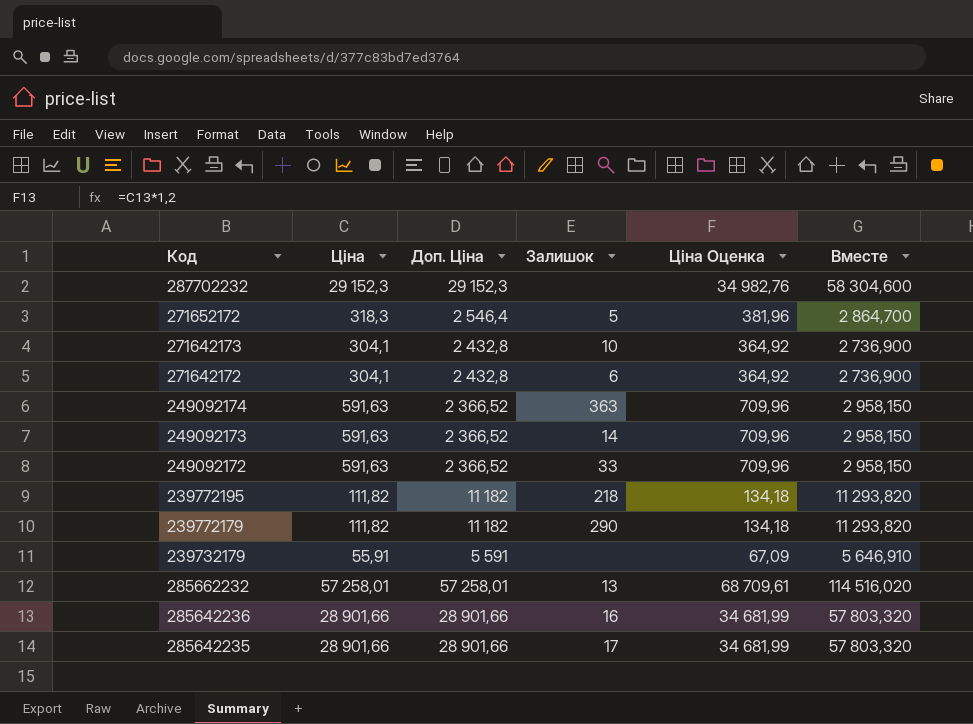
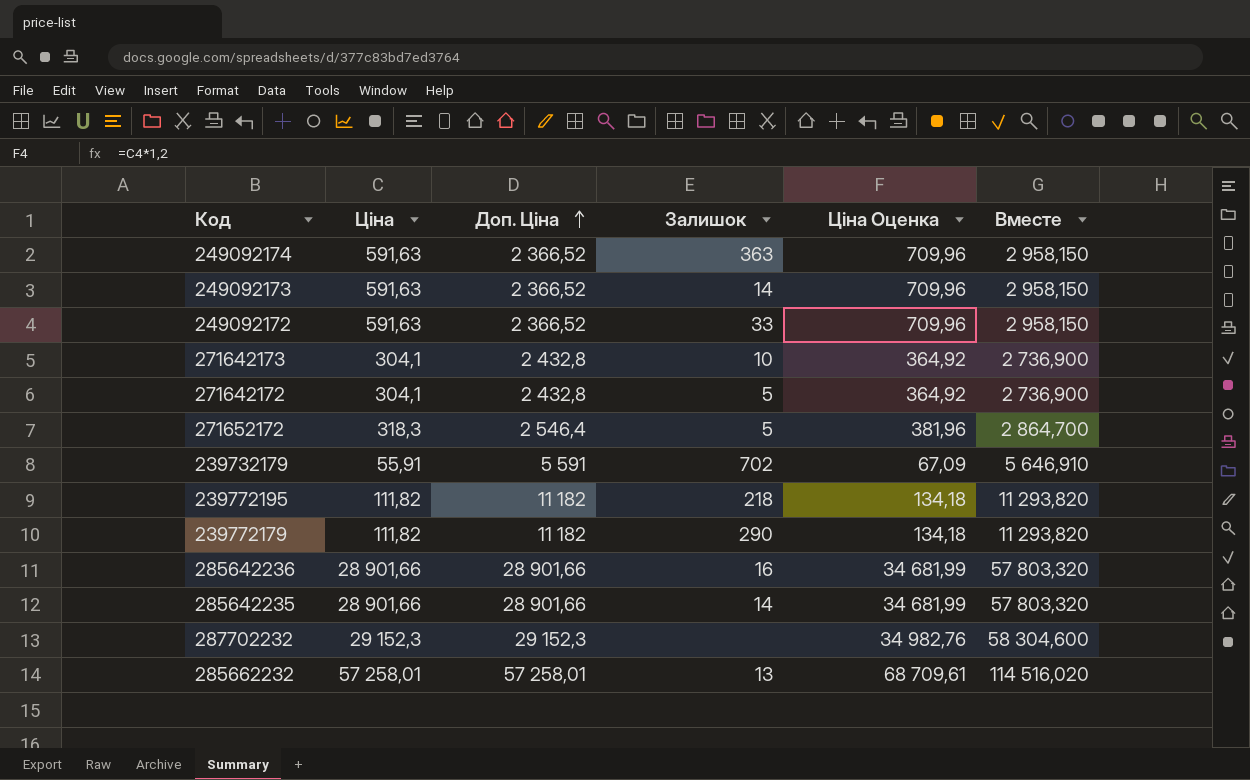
row order: none -> Доп. Ціна ascending
271642172 | Залишок: 6 -> 5
239732179 | Залишок: none -> 702
285642235 | Залишок: 17 -> 14

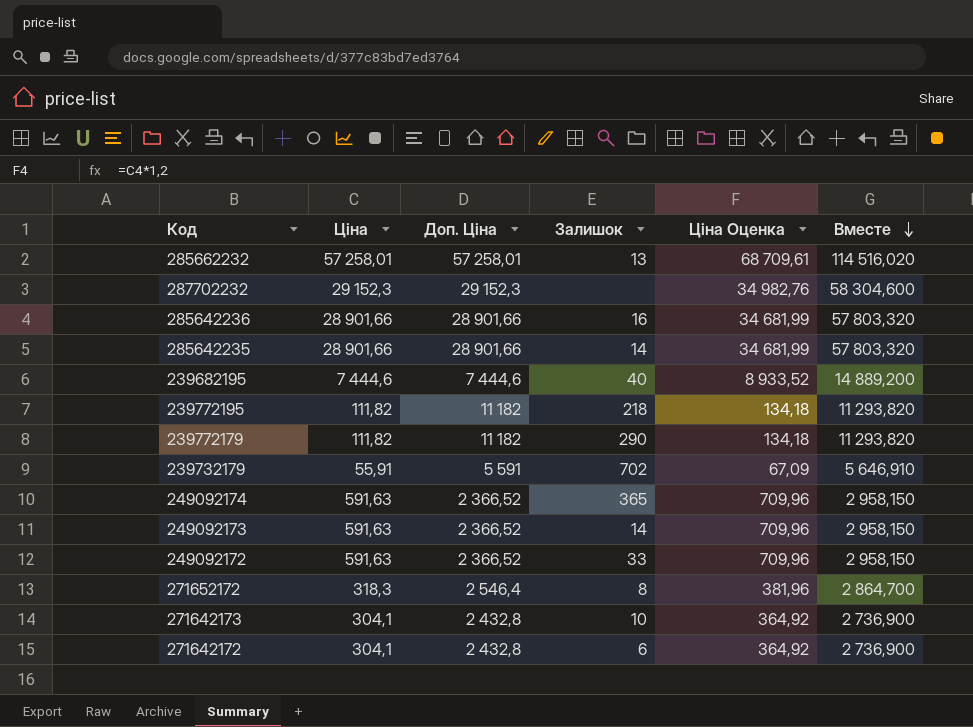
row order: Доп. Ціна ascending -> Вместе descending
row 239682195: none -> 7 444,6 | 7 444,6 | 40 | 8 933,52 | 14 889,200
249092174 | Залишок: 363 -> 365
271652172 | Залишок: 5 -> 8
271642172 | Залишок: 5 -> 6

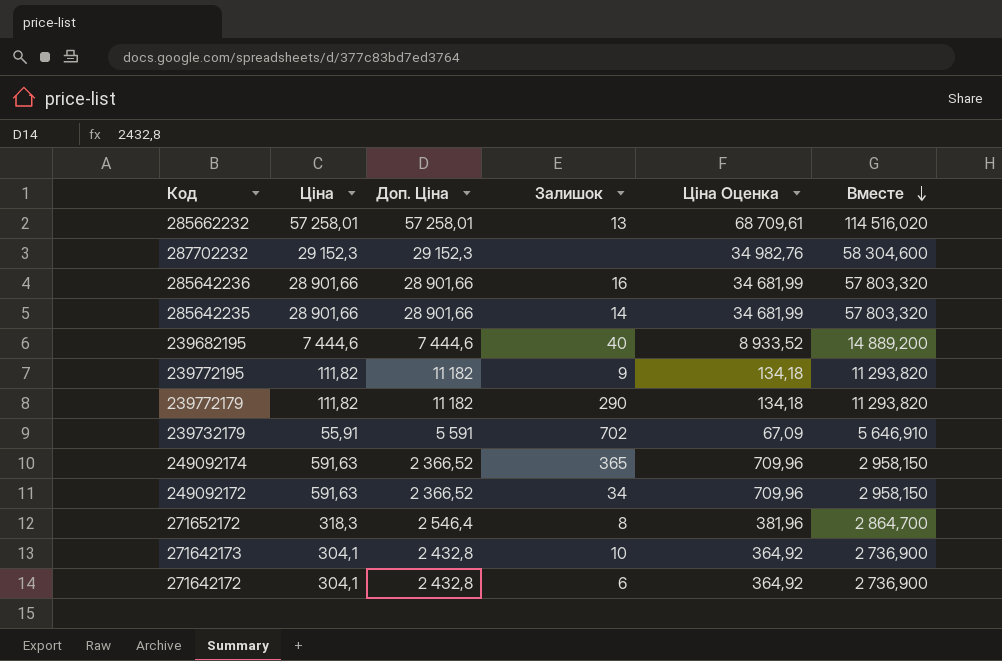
row 249092173: 591,63 | 2 366,52 | 14 | 709,96 | 2 958,150 -> none
239772195 | Залишок: 218 -> 9
249092172 | Залишок: 33 -> 34

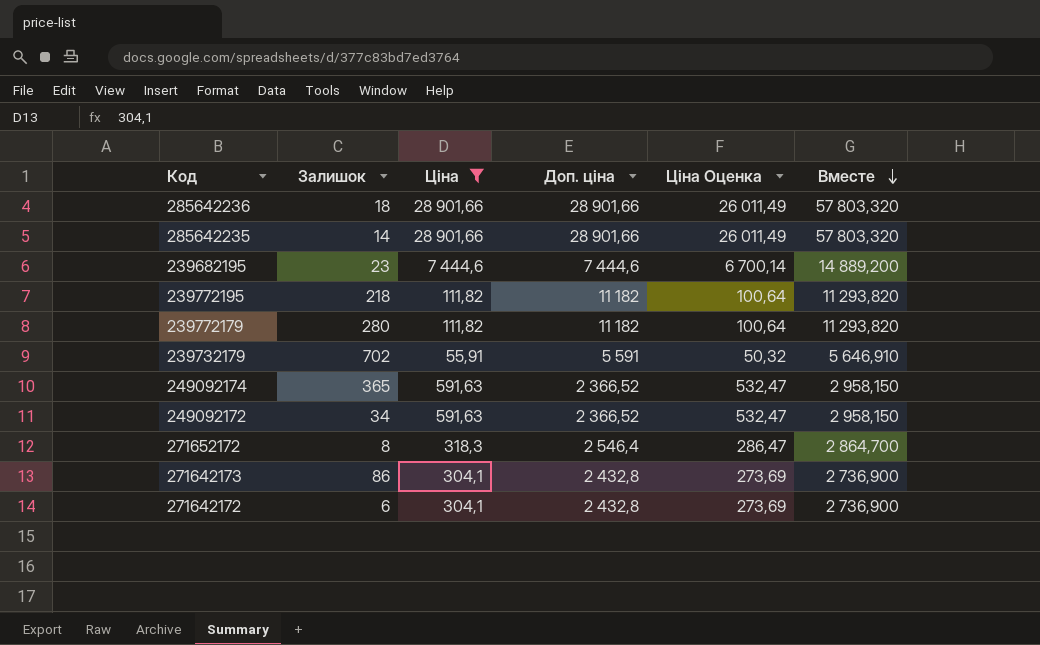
filter: none -> Ціна <= 28 901,66
column Залишок | position: 4 -> 2
column name: Доп. Ціна -> Доп. ціна
column Ціна Оценка | formula: [Ціна] * 1,2 -> [Ціна] * 0,9
285642236 | Залишок: 16 -> 18
239682195 | Залишок: 40 -> 23
239772195 | Залишок: 9 -> 218
239772179 | Залишок: 290 -> 280
271642173 | Залишок: 10 -> 86

